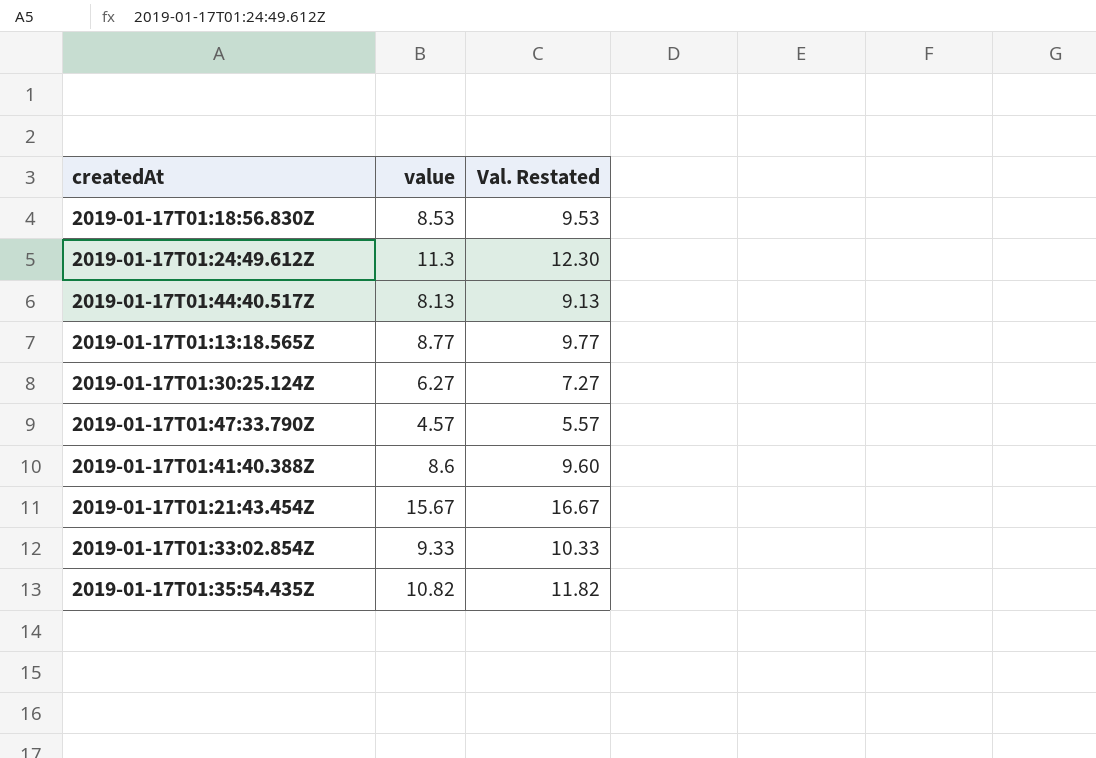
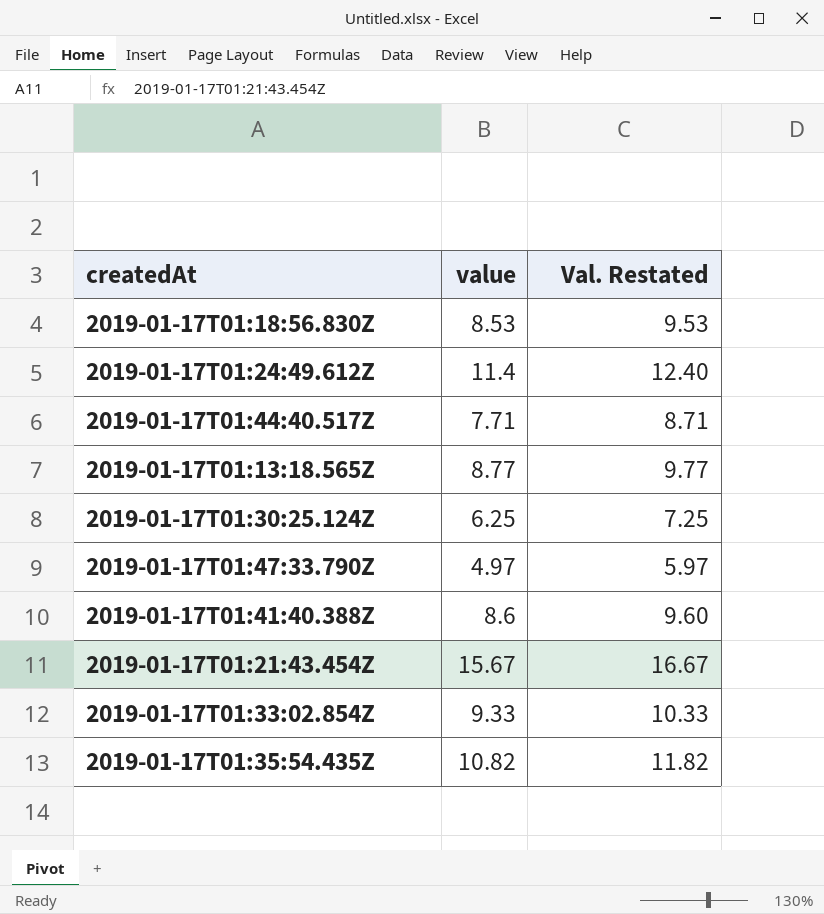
2019-01-17T01:24:49.612Z | value: 11.3 -> 11.4
2019-01-17T01:24:49.612Z | Val. Restated: 12.30 -> 12.40
2019-01-17T01:44:40.517Z | value: 8.13 -> 7.71
2019-01-17T01:44:40.517Z | Val. Restated: 9.13 -> 8.71
2019-01-17T01:30:25.124Z | value: 6.27 -> 6.25
2019-01-17T01:30:25.124Z | Val. Restated: 7.27 -> 7.25
2019-01-17T01:47:33.790Z | value: 4.57 -> 4.97
2019-01-17T01:47:33.790Z | Val. Restated: 5.57 -> 5.97

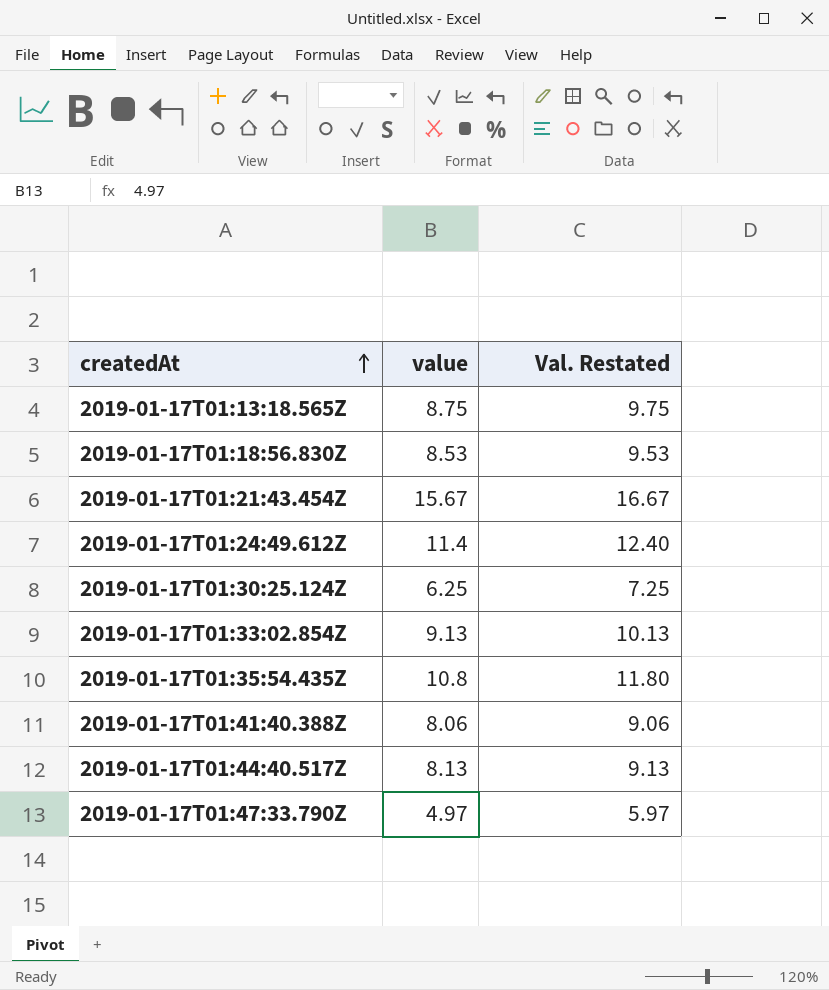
row order: none -> createdAt ascending
2019-01-17T01:13:18.565Z | value: 8.77 -> 8.75
2019-01-17T01:13:18.565Z | Val. Restated: 9.77 -> 9.75
2019-01-17T01:33:02.854Z | value: 9.33 -> 9.13
2019-01-17T01:33:02.854Z | Val. Restated: 10.33 -> 10.13
2019-01-17T01:35:54.435Z | value: 10.82 -> 10.8
2019-01-17T01:35:54.435Z | Val. Restated: 11.82 -> 11.80
2019-01-17T01:41:40.388Z | value: 8.6 -> 8.06
2019-01-17T01:41:40.388Z | Val. Restated: 9.60 -> 9.06
2019-01-17T01:44:40.517Z | value: 7.71 -> 8.13
2019-01-17T01:44:40.517Z | Val. Restated: 8.71 -> 9.13

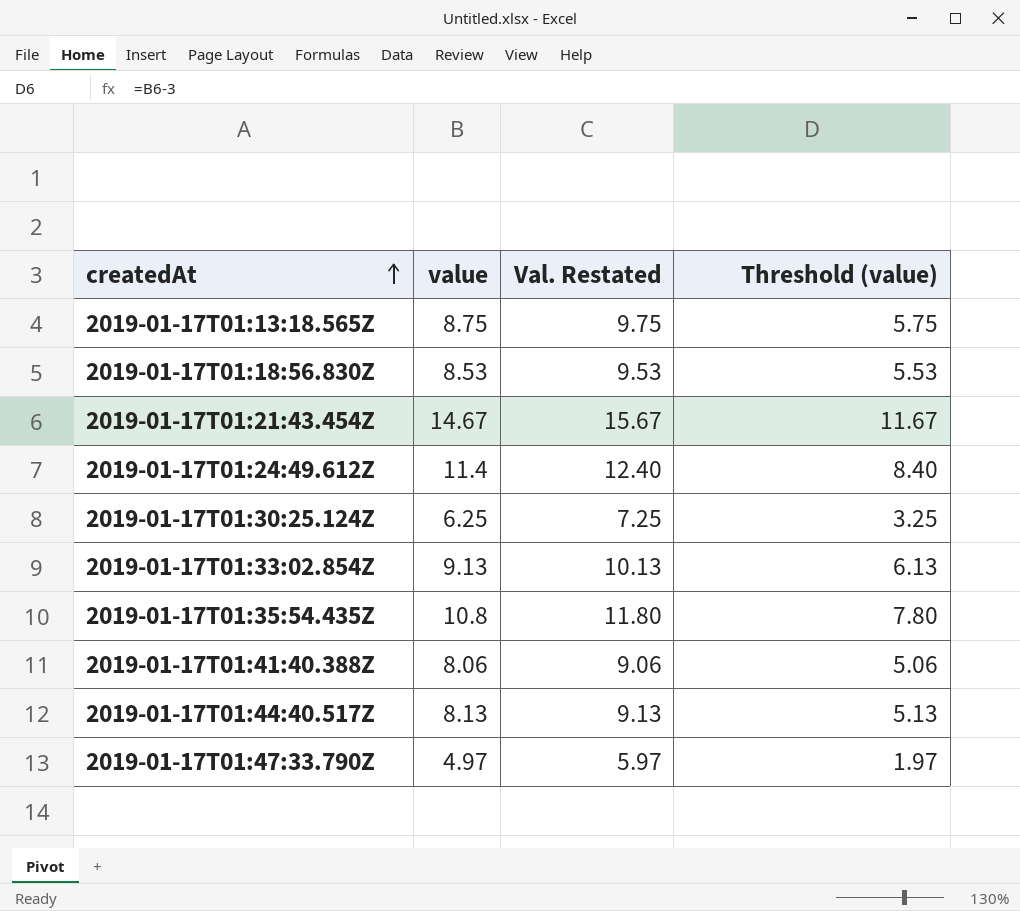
column Threshold (value) | formula: none -> [value] - 3
2019-01-17T01:21:43.454Z | value: 15.67 -> 14.67
2019-01-17T01:21:43.454Z | Val. Restated: 16.67 -> 15.67

